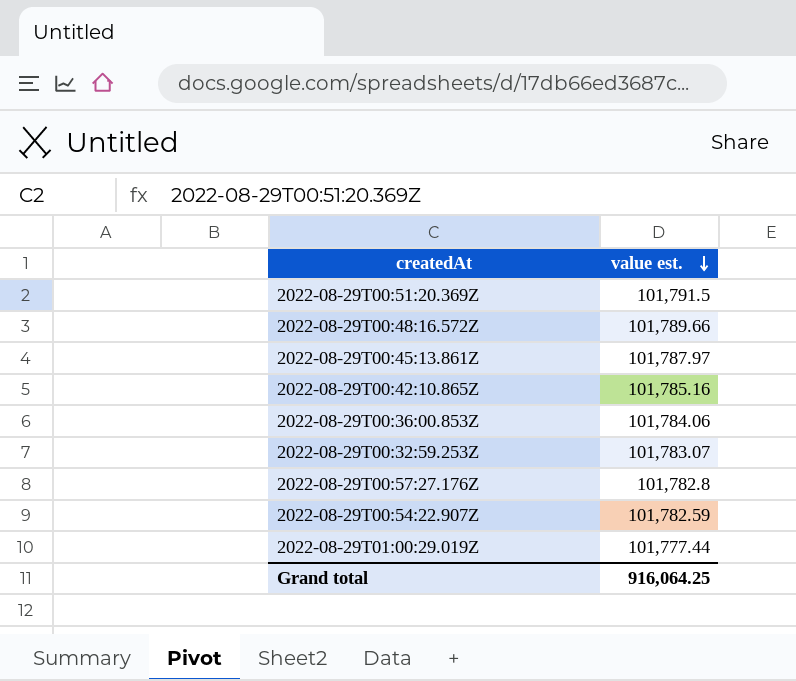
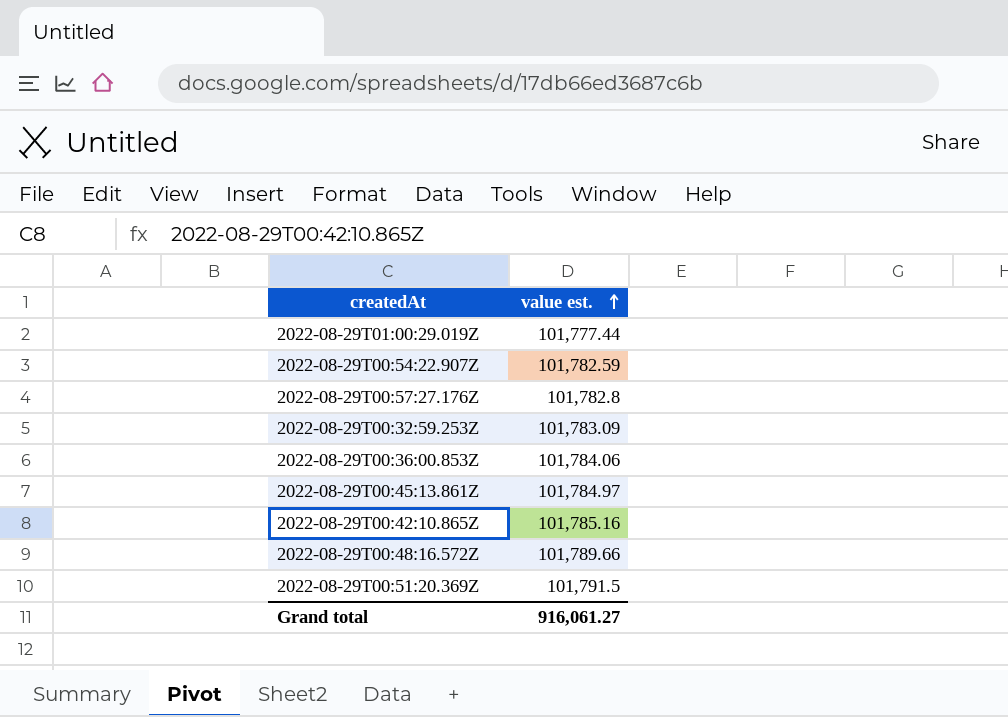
row order: value est. descending -> value est. ascending
2022-08-29T00:32:59.253Z | value est.: 101,783.07 -> 101,783.09
2022-08-29T00:45:13.861Z | value est.: 101,787.97 -> 101,784.97
Grand total | value est.: 916,064.25 -> 916,061.27

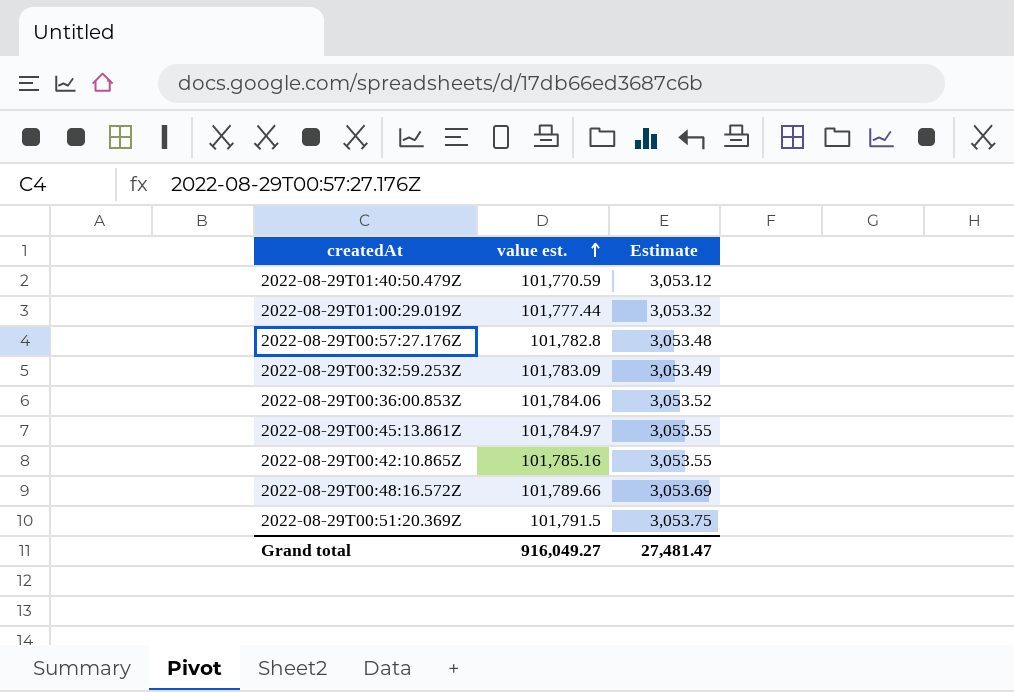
column Estimate | formula: none -> [value est.] * 0.03
row 2022-08-29T00:54:22.907Z: 101,782.59 -> none
row 2022-08-29T01:40:50.479Z: none -> 101,770.59 | 3,053.12
Grand total | value est.: 916,061.27 -> 916,049.27

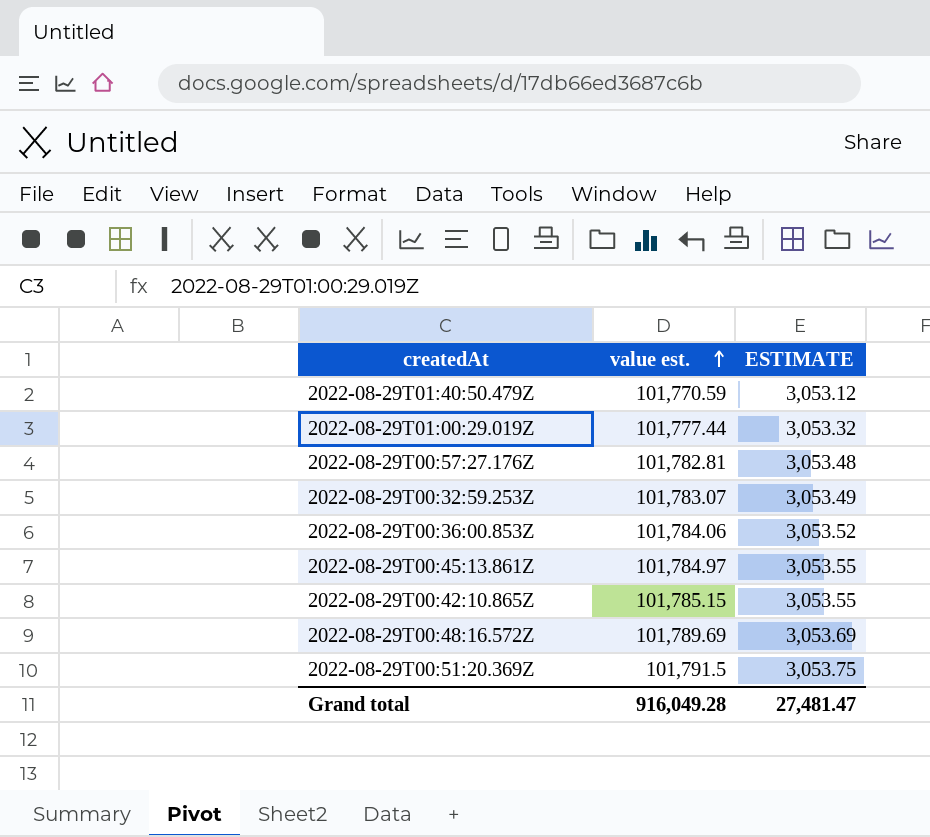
column name: Estimate -> ESTIMATE
2022-08-29T00:57:27.176Z | value est.: 101,782.8 -> 101,782.81
2022-08-29T00:32:59.253Z | value est.: 101,783.09 -> 101,783.07
2022-08-29T00:42:10.865Z | value est.: 101,785.16 -> 101,785.15
2022-08-29T00:48:16.572Z | value est.: 101,789.66 -> 101,789.69
Grand total | value est.: 916,049.27 -> 916,049.28

